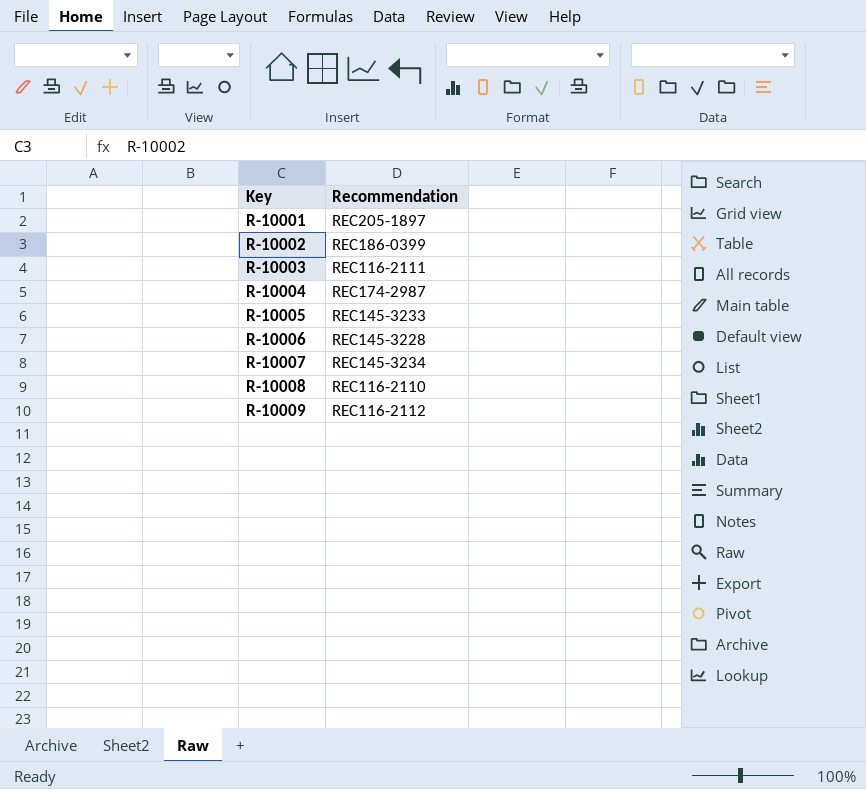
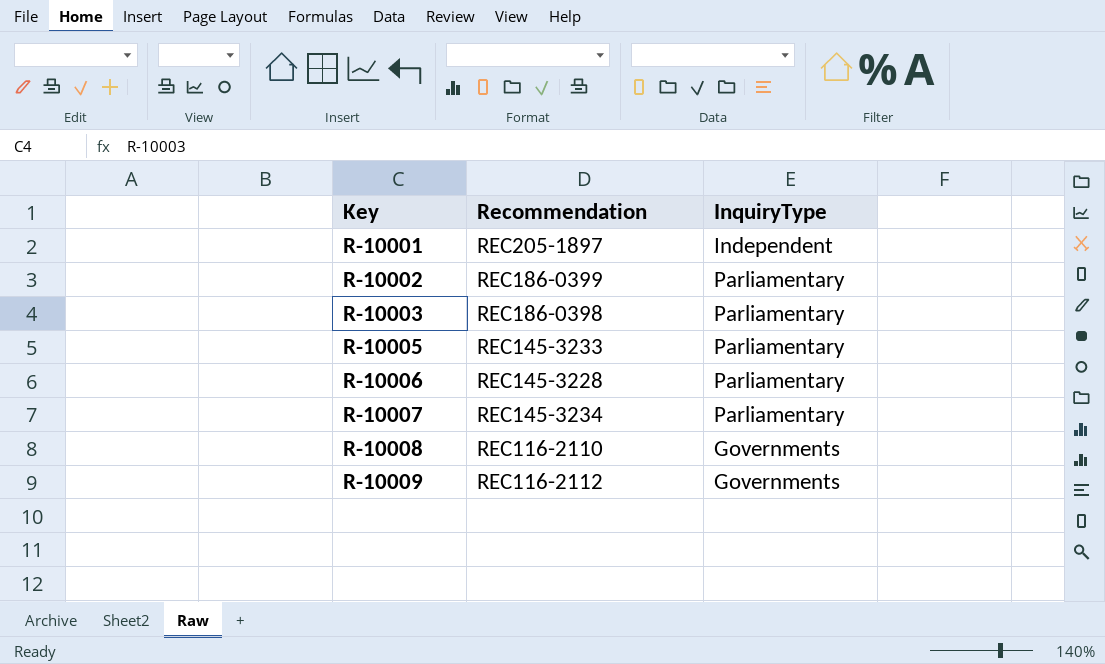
column InquiryType | position: none -> 3
row R-10004: REC174-2987 -> none
R-10003 | Recommendation: REC116-2111 -> REC186-0398

